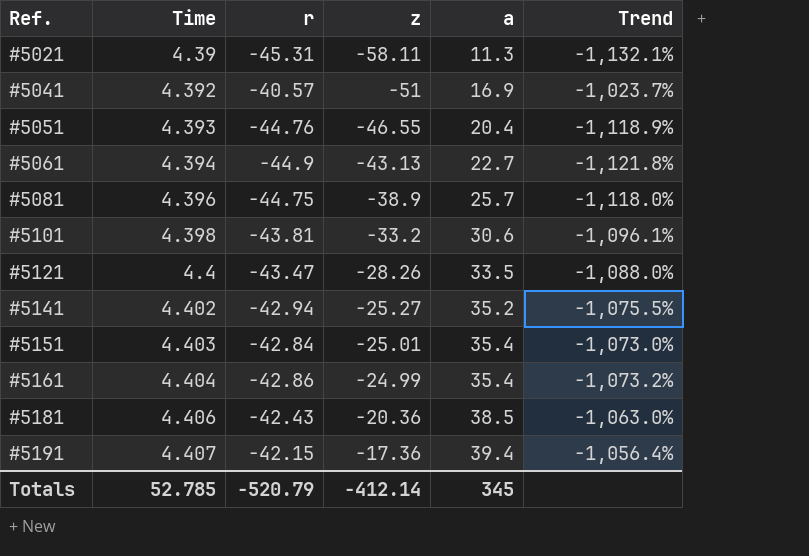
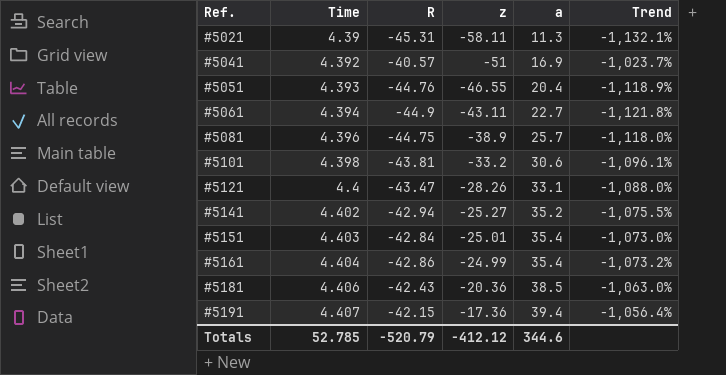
column name: r -> R
#5061 | z: -43.13 -> -43.11
#5121 | a: 33.5 -> 33.1
Totals | z: -412.14 -> -412.12
Totals | a: 345 -> 344.6

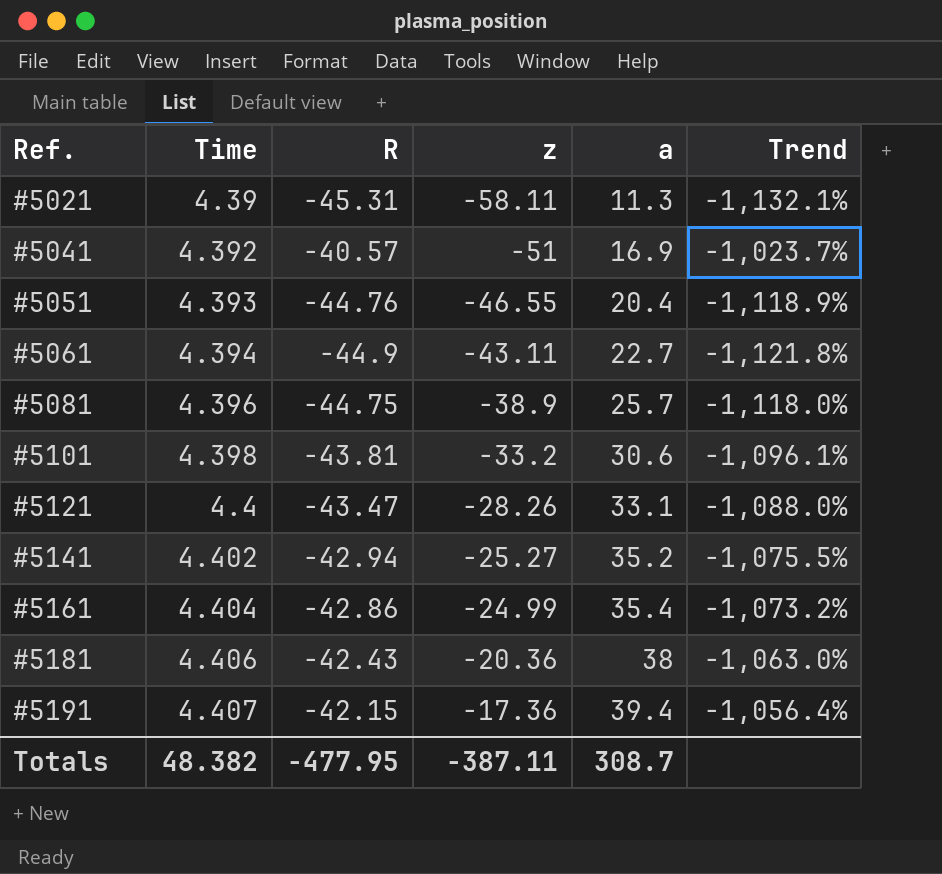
row #5151: 4.403 | -42.84 | -25.01 | 35.4 | -1,073.0% -> none
#5181 | a: 38.5 -> 38
Totals | Time: 52.785 -> 48.382
Totals | R: -520.79 -> -477.95
Totals | z: -412.12 -> -387.11
Totals | a: 344.6 -> 308.7

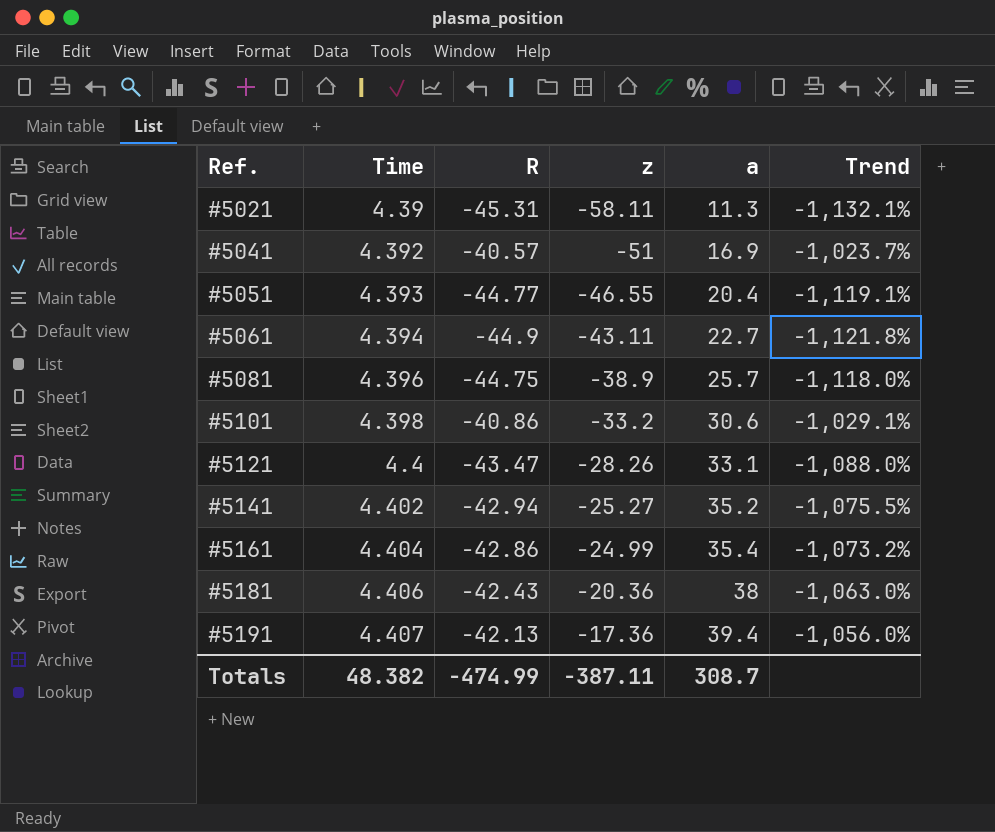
#5051 | R: -44.76 -> -44.77
#5051 | Trend: -1,118.9% -> -1,119.1%
#5101 | R: -43.81 -> -40.86
#5101 | Trend: -1,096.1% -> -1,029.1%
#5191 | R: -42.15 -> -42.13
#5191 | Trend: -1,056.4% -> -1,056.0%
Totals | R: -477.95 -> -474.99

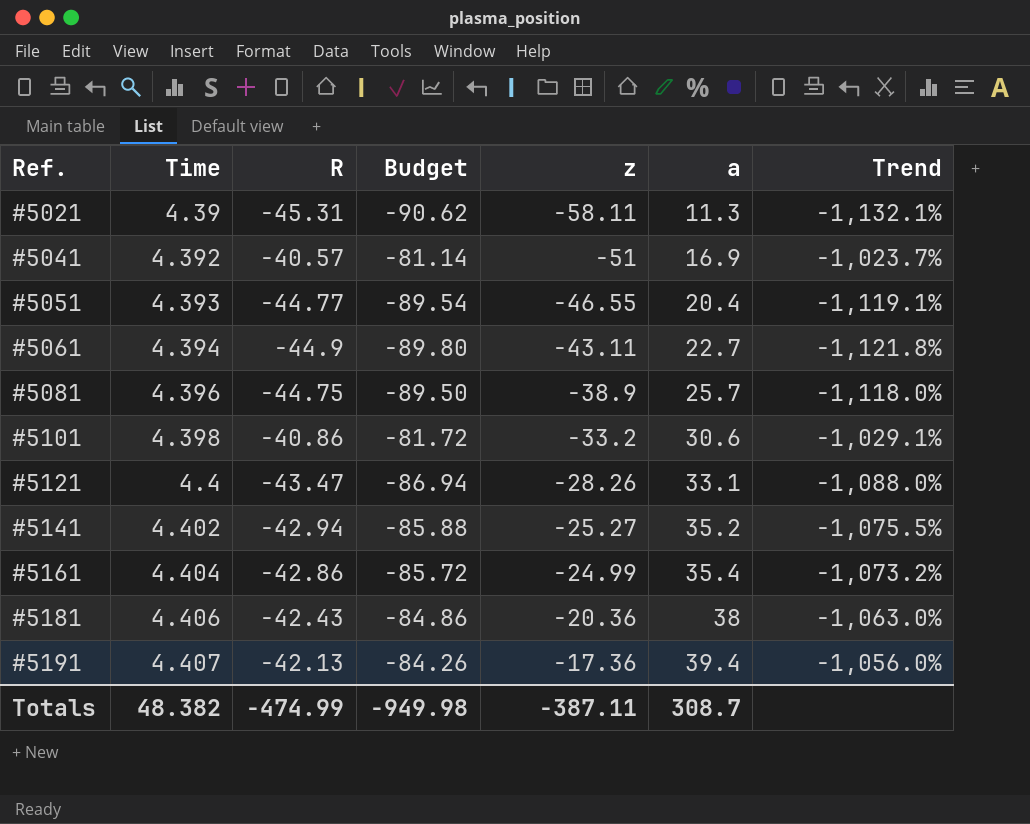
column Budget | formula: none -> [R] * 2

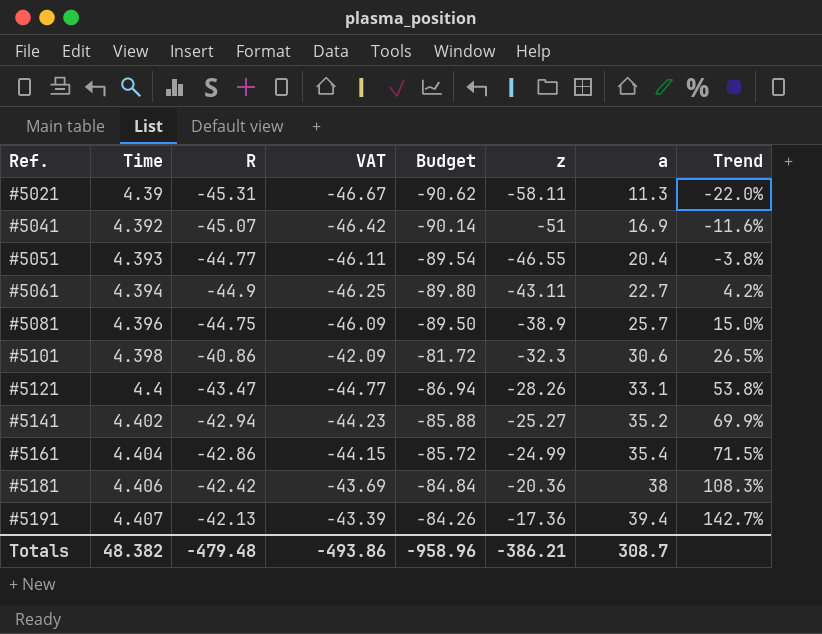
column VAT | formula: none -> [R] * 1.03
column Trend | formula: ([R] - [Time]) / [Time] -> ([R] - [z]) / [z]
#5041 | R: -40.57 -> -45.07
#5041 | Budget: -81.14 -> -90.14
#5101 | z: -33.2 -> -32.3
#5181 | R: -42.43 -> -42.42
#5181 | Budget: -84.86 -> -84.84
Totals | R: -474.99 -> -479.48
Totals | Budget: -949.98 -> -958.96
Totals | z: -387.11 -> -386.21

